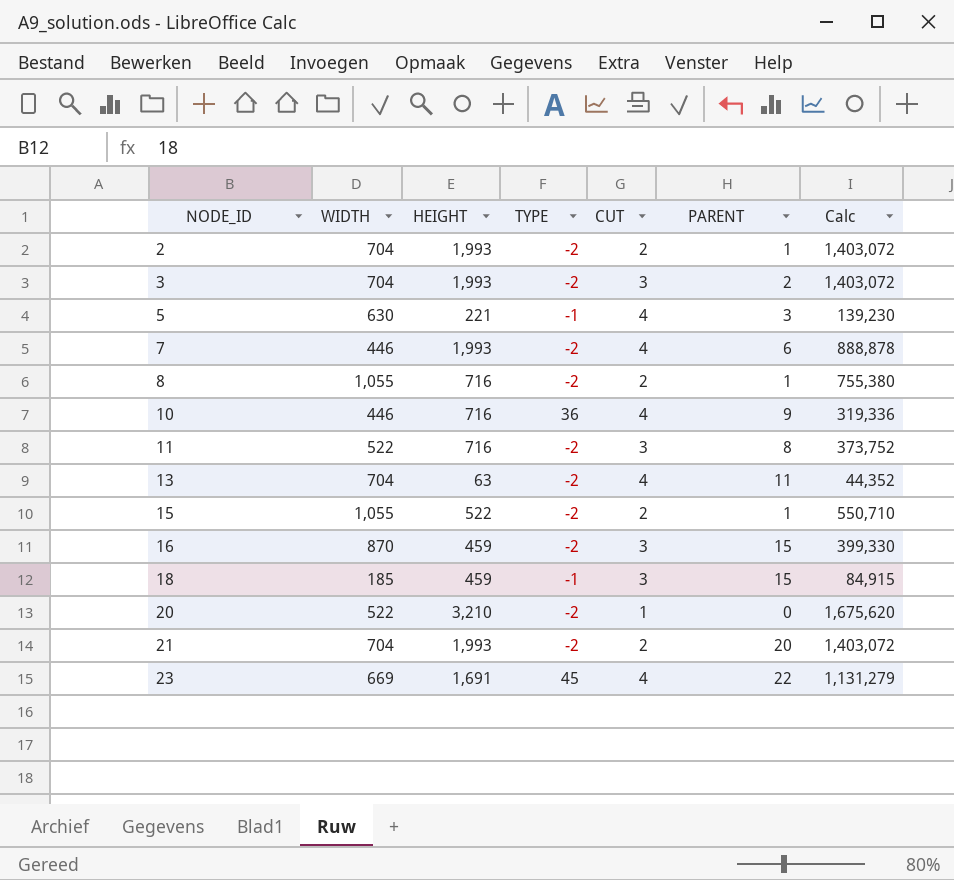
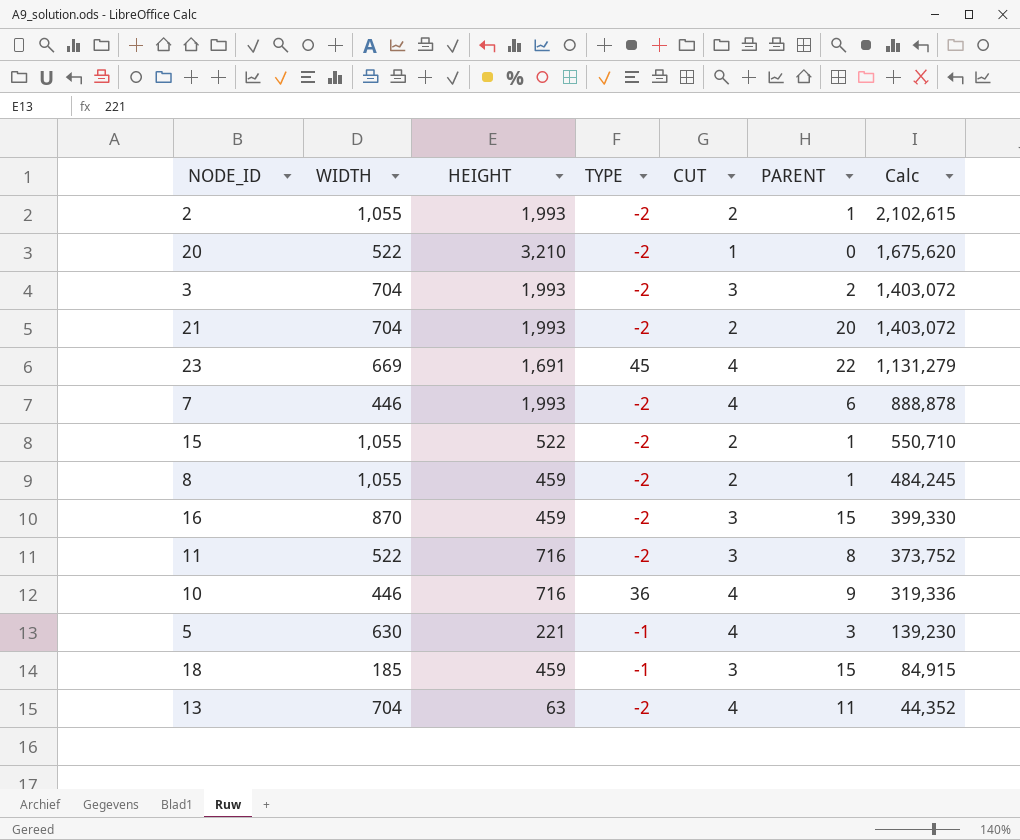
row order: NODE_ID ascending -> Calc descending
2 | WIDTH: 704 -> 1,055
2 | Calc: 1,403,072 -> 2,102,615
8 | HEIGHT: 716 -> 459
8 | Calc: 755,380 -> 484,245

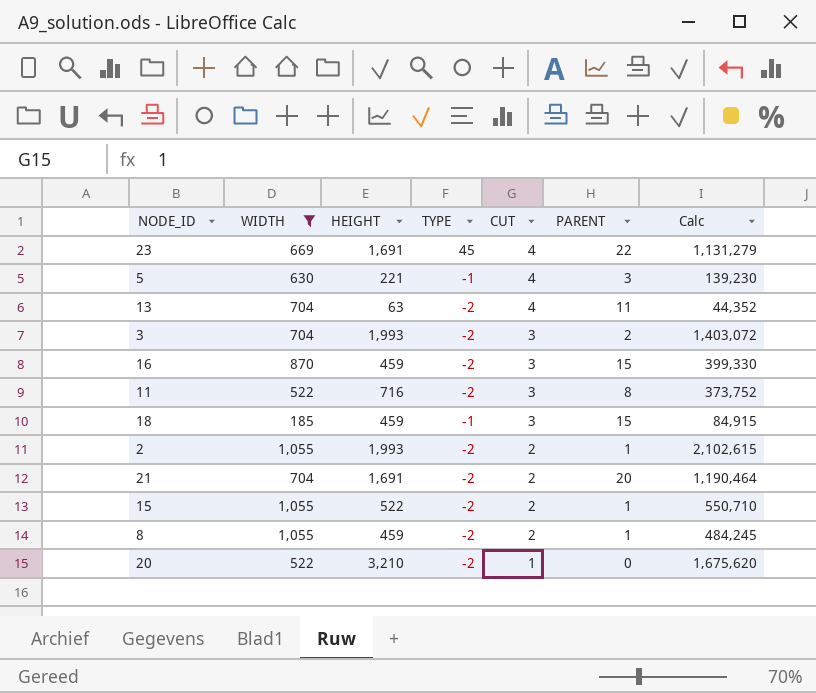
filter: none -> WIDTH != 446
row order: Calc descending -> CUT descending
21 | HEIGHT: 1,993 -> 1,691
21 | Calc: 1,403,072 -> 1,190,464

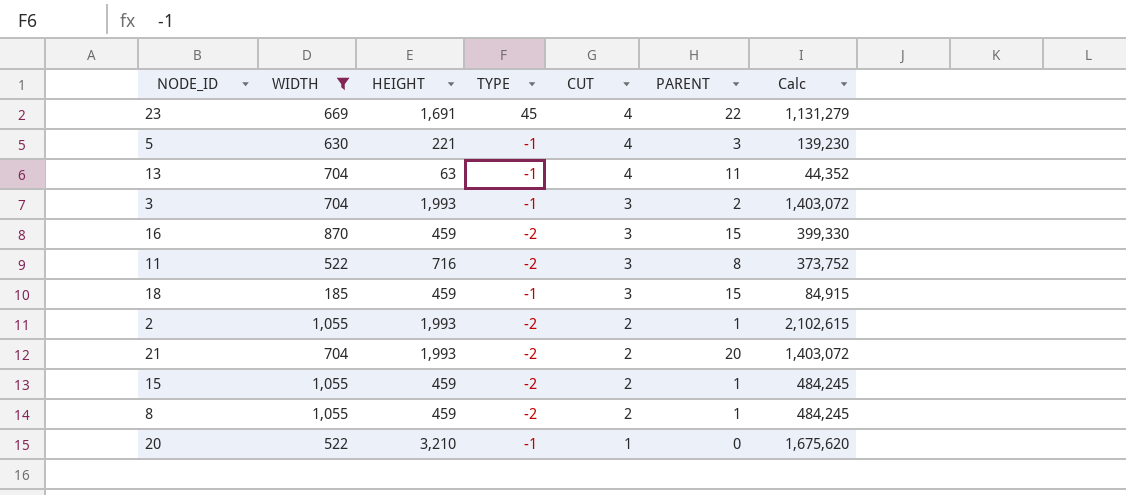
13 | TYPE: -2 -> -1
3 | TYPE: -2 -> -1
21 | HEIGHT: 1,691 -> 1,993
21 | Calc: 1,190,464 -> 1,403,072
15 | HEIGHT: 522 -> 459
15 | Calc: 550,710 -> 484,245
20 | TYPE: -2 -> -1

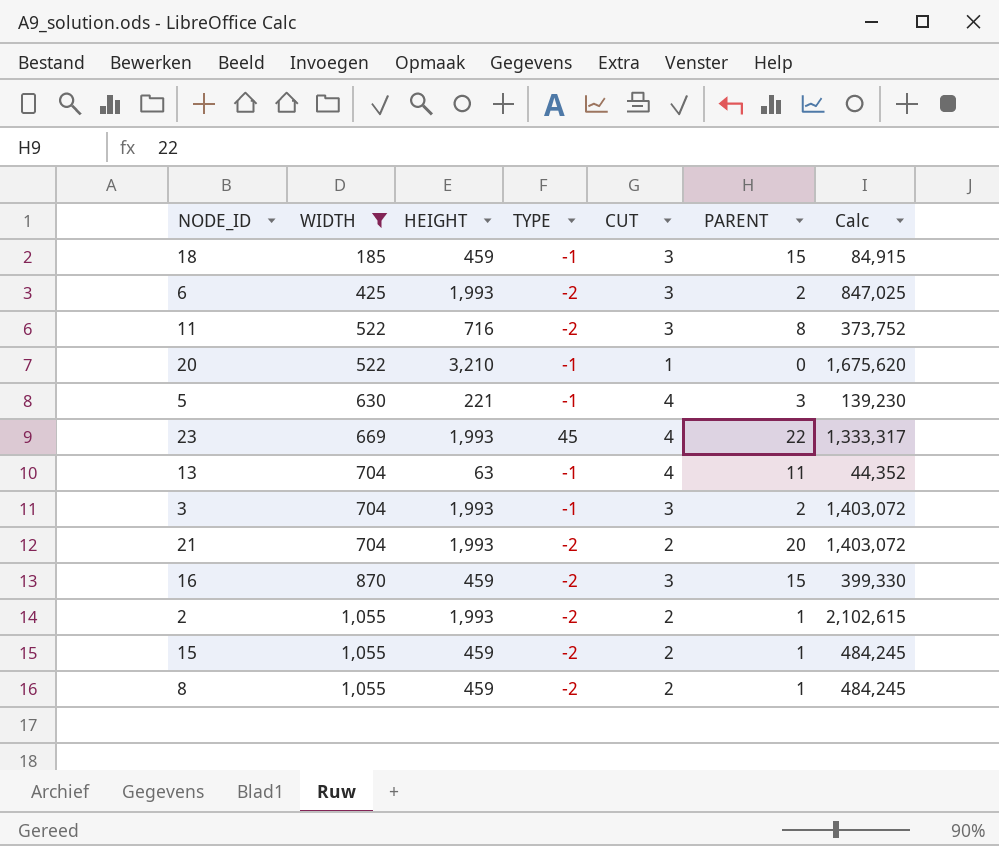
row order: CUT descending -> WIDTH ascending
row 6: none -> 425 | 1,993 | -2 | 3 | 2 | 847,025
23 | HEIGHT: 1,691 -> 1,993
23 | Calc: 1,131,279 -> 1,333,317

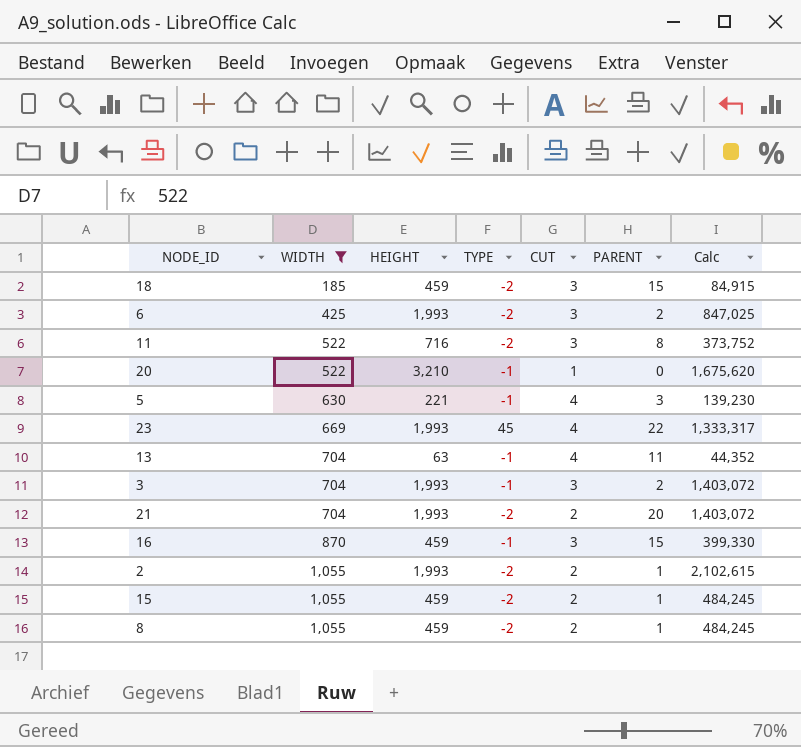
18 | TYPE: -1 -> -2
16 | TYPE: -2 -> -1

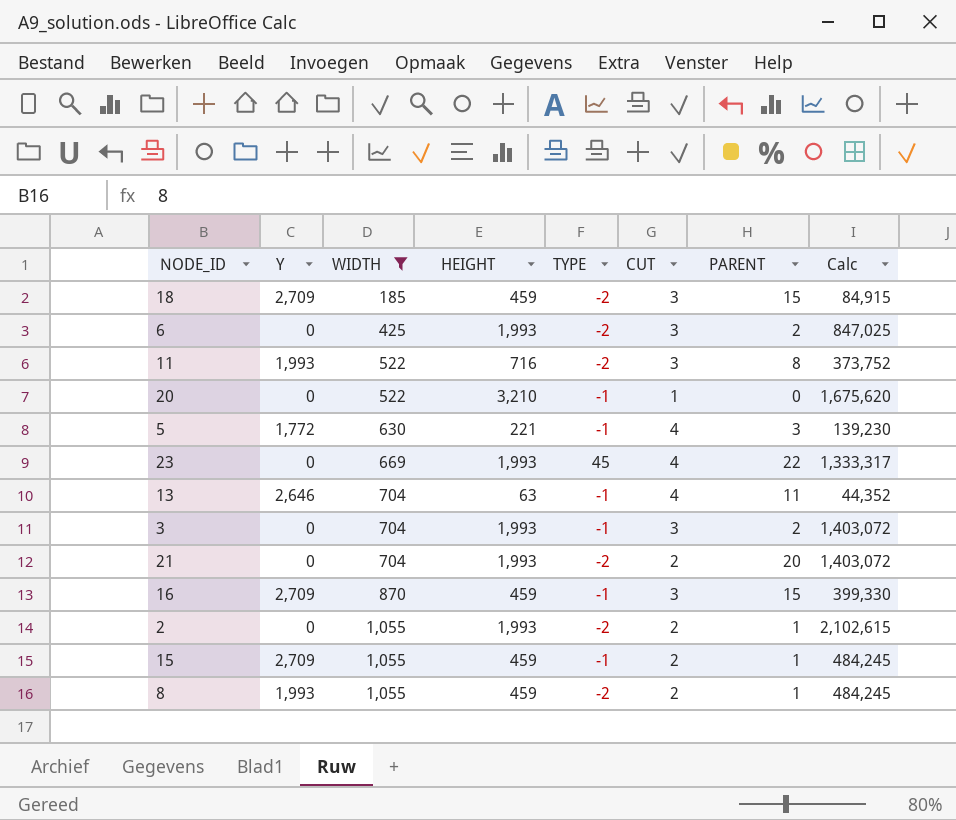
column Y | position: none -> 2
15 | TYPE: -2 -> -1

